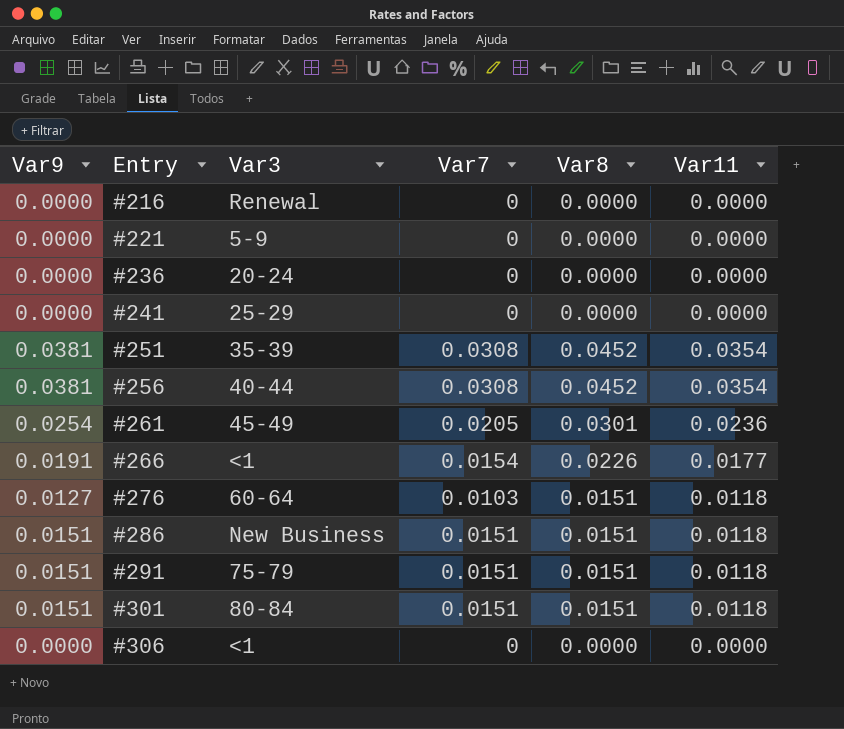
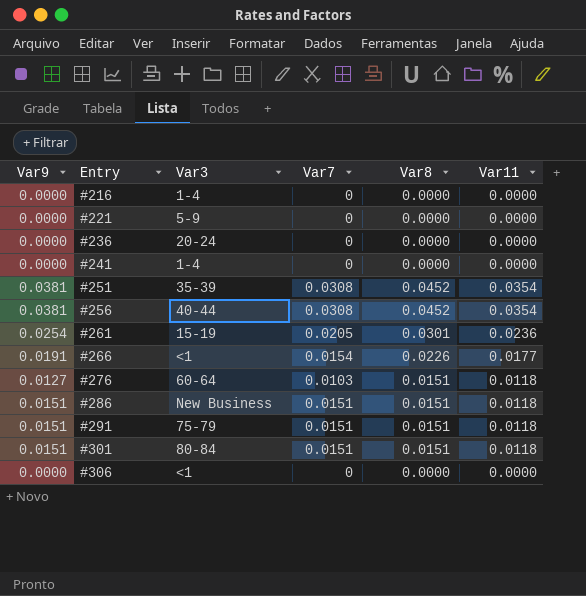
#216 | Var3: Renewal -> 1-4
#241 | Var3: 25-29 -> 1-4
#261 | Var3: 45-49 -> 15-19

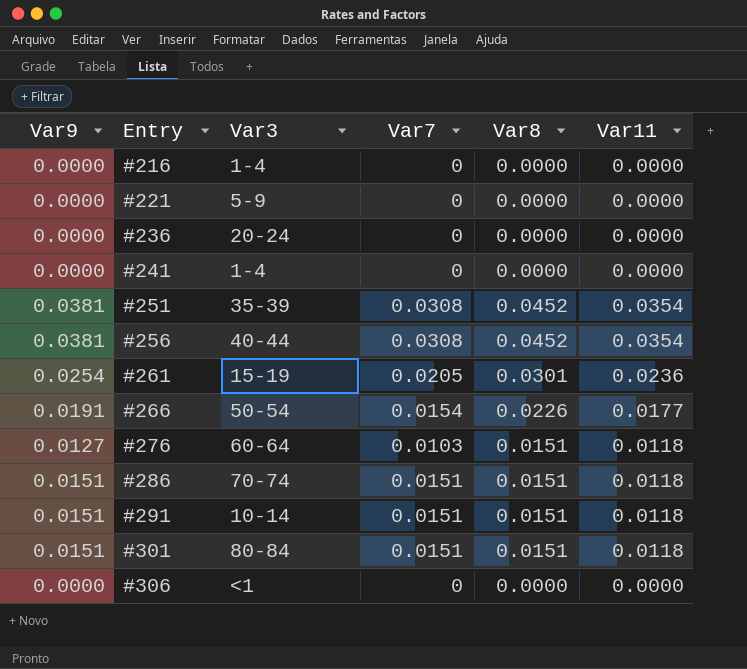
#266 | Var3: <1 -> 50-54
#286 | Var3: New Business -> 70-74
#291 | Var3: 75-79 -> 10-14

